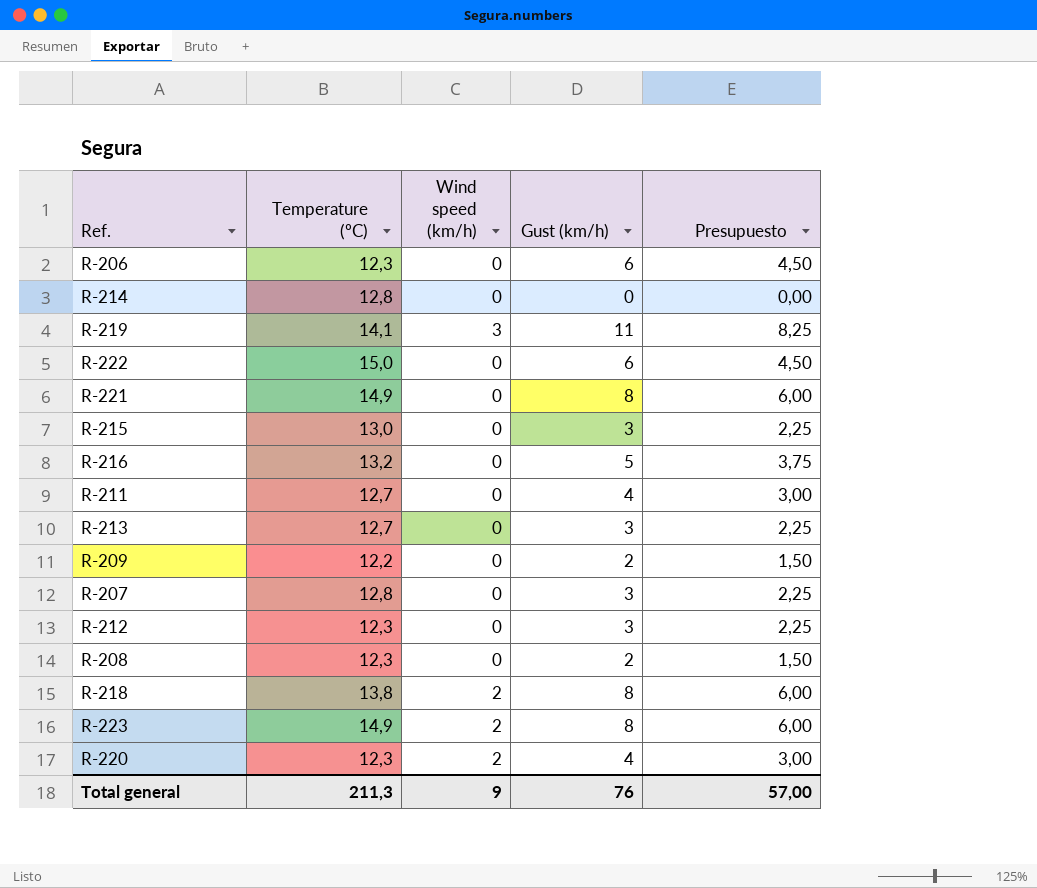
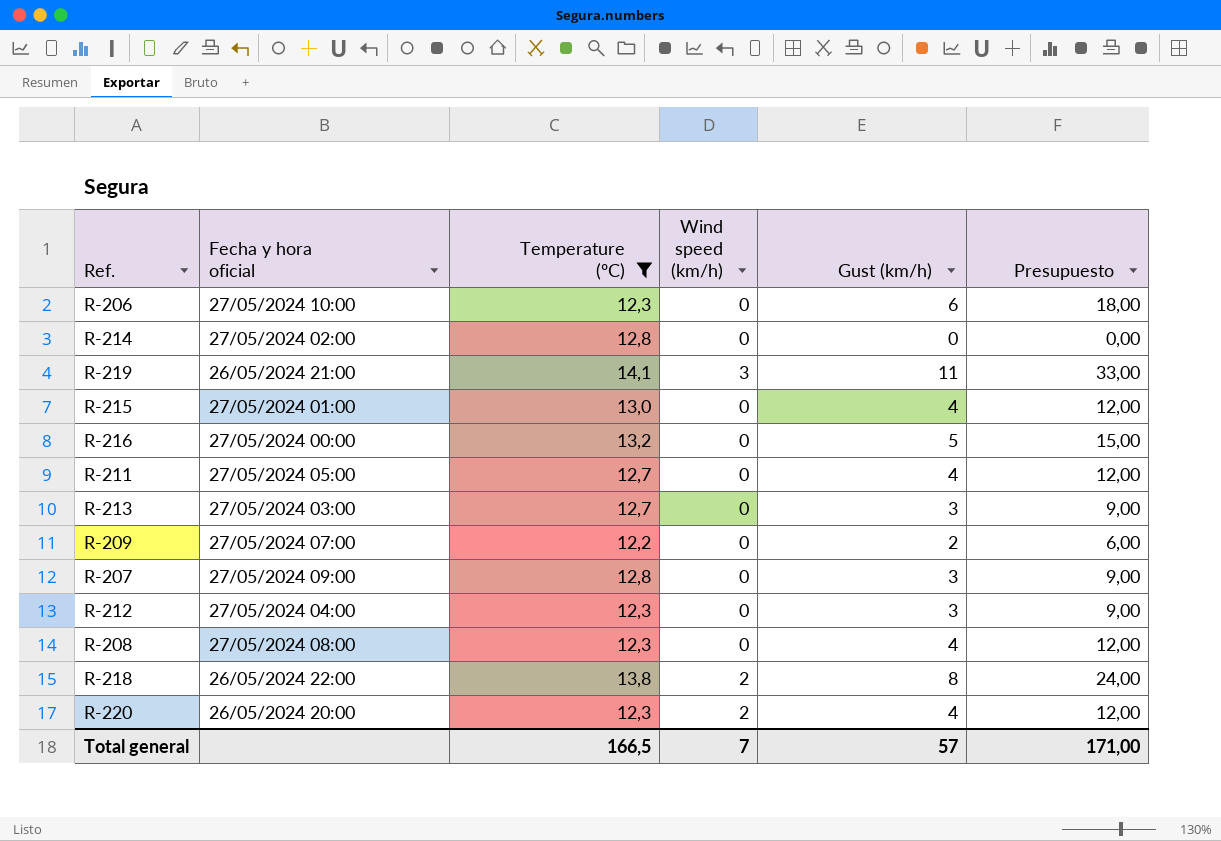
filter: none -> Temperature (ºC) <= 14,1
column Fecha y hora oficial | position: none -> 2
column Presupuesto | formula: [Gust (km/h)] * 0,75 -> [Gust (km/h)] * 3
R-215 | Gust (km/h): 3 -> 4
R-208 | Gust (km/h): 2 -> 4
Total general | Temperature (ºC): 211,3 -> 166,5
Total general | Wind speed (km/h): 9 -> 7
Total general | Gust (km/h): 76 -> 57
Total general | Presupuesto: 57,00 -> 171,00

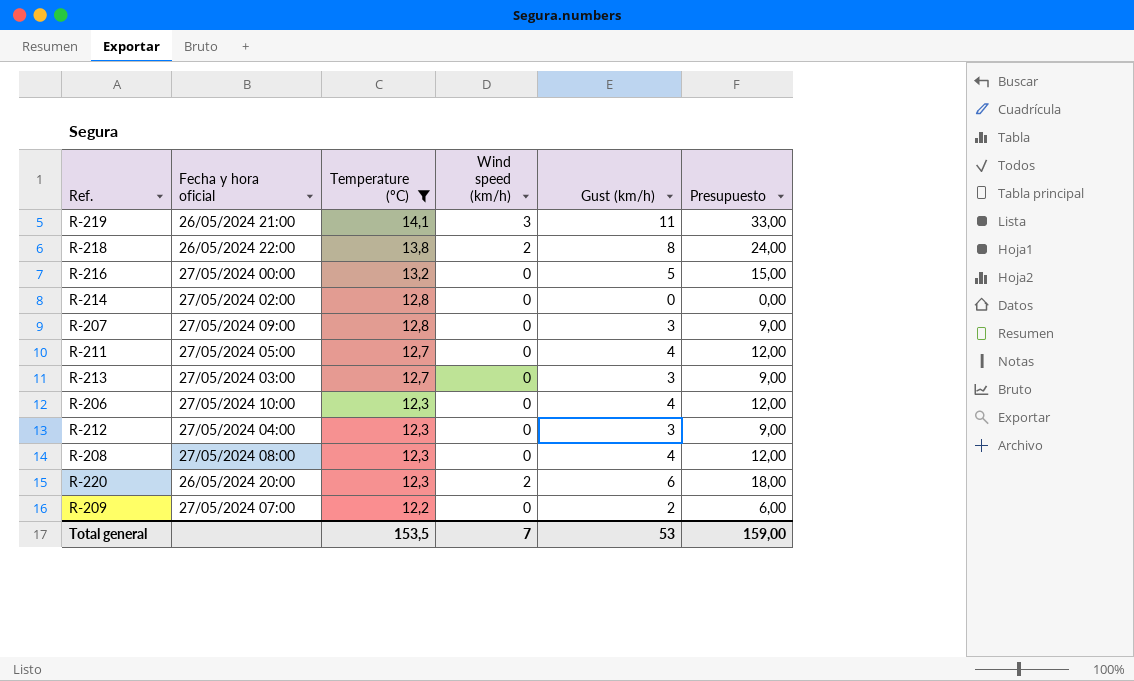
row order: none -> Temperature (ºC) descending
row R-215: 27/05/2024 01:00 | 13,0 | 0 | 4 | 12,00 -> none
R-206 | Gust (km/h): 6 -> 4
R-206 | Presupuesto: 18,00 -> 12,00
R-220 | Gust (km/h): 4 -> 6
R-220 | Presupuesto: 12,00 -> 18,00
Total general | Temperature (ºC): 166,5 -> 153,5
Total general | Gust (km/h): 57 -> 53
Total general | Presupuesto: 171,00 -> 159,00

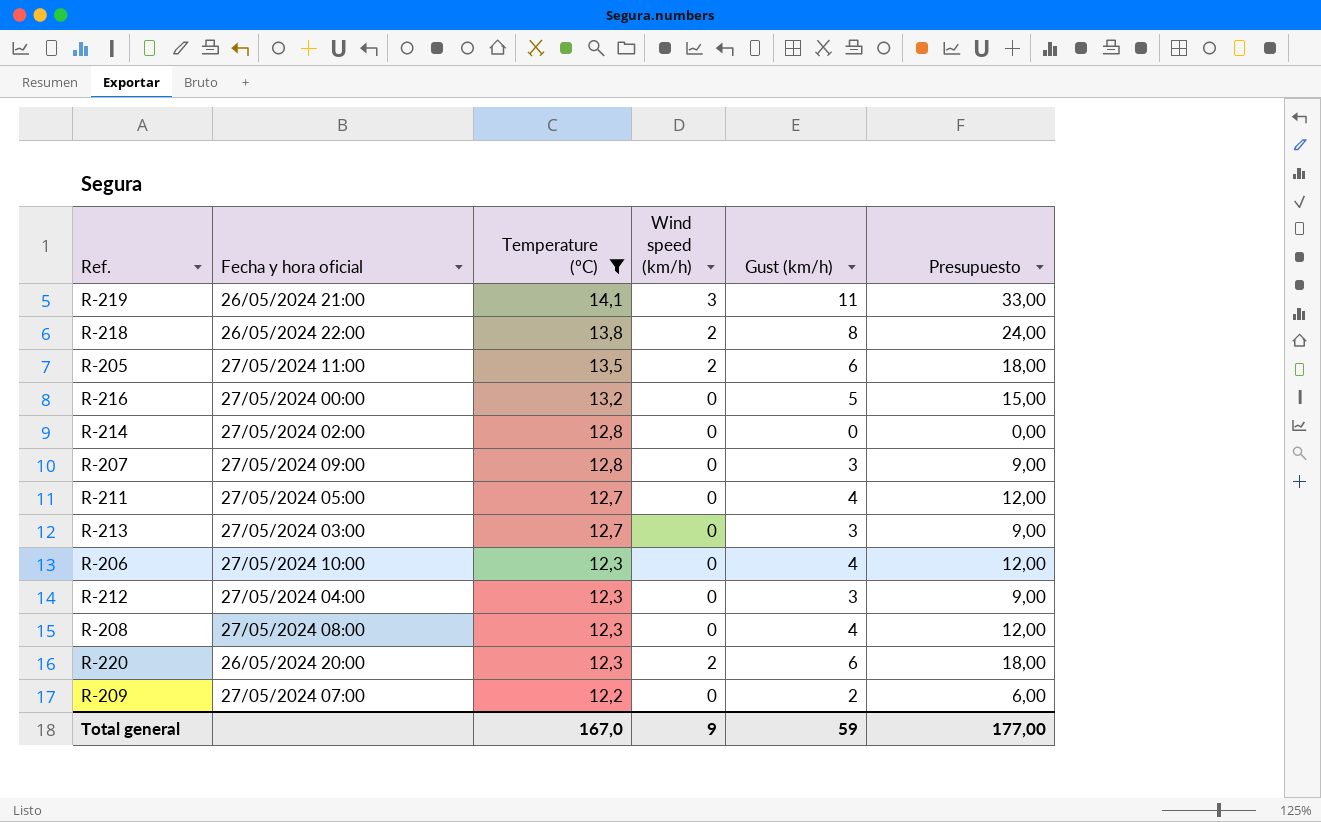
row R-205: none -> 27/05/2024 11:00 | 13,5 | 2 | 6 | 18,00
Total general | Temperature (ºC): 153,5 -> 167,0
Total general | Wind speed (km/h): 7 -> 9
Total general | Gust (km/h): 53 -> 59
Total general | Presupuesto: 159,00 -> 177,00

